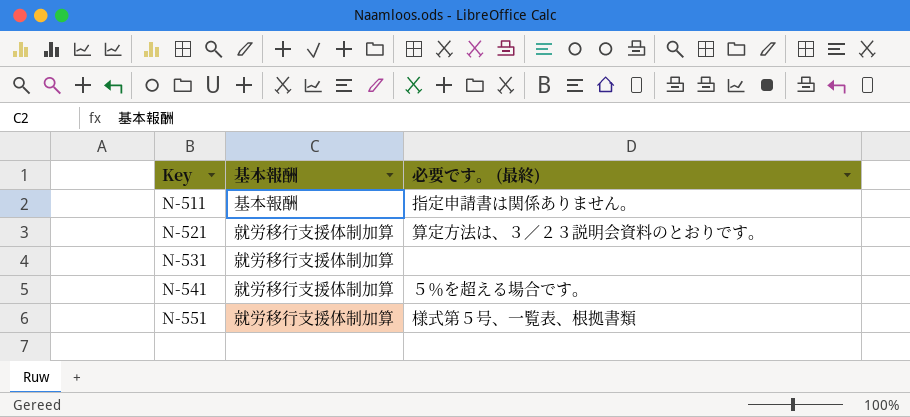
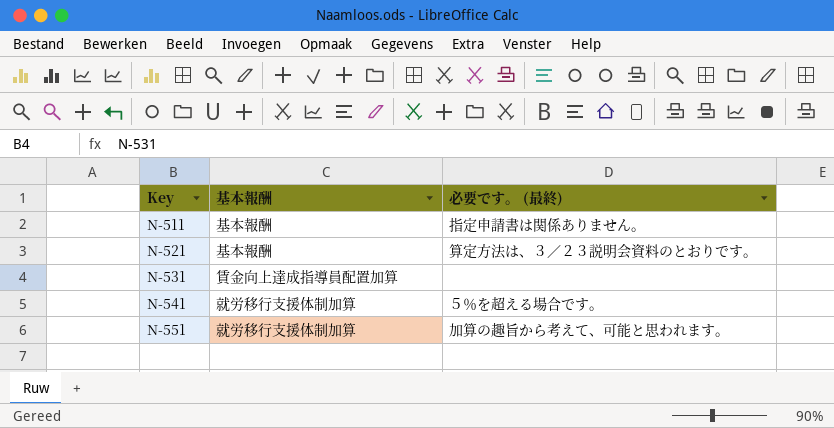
N-521 | 基本報酬: 就労移行支援体制加算 -> 基本報酬
N-531 | 基本報酬: 就労移行支援体制加算 -> 賃金向上達成指導員配置加算
N-551 | 必要です。 (最終): 様式第５号、一覧表、根拠書類 -> 加算の趣旨から考えて、可能と思われます。

